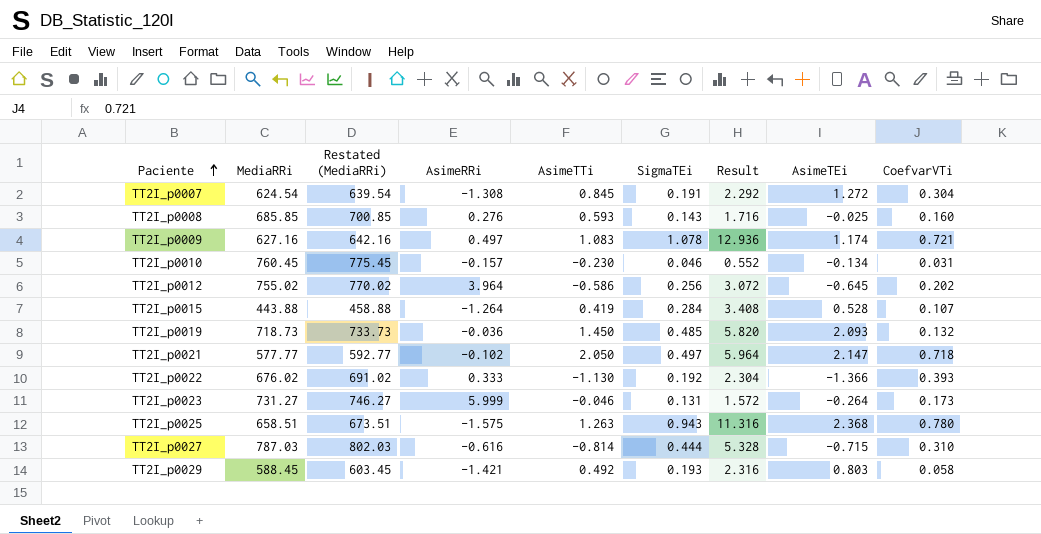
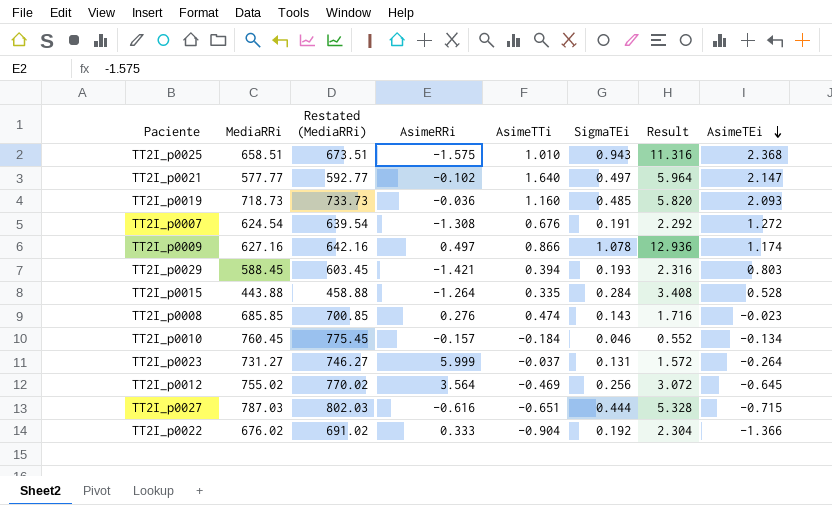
row order: Paciente ascending -> AsimeTEi descending
column CoefvarVTi | position: 9 -> none
TT2I_p0025 | AsimeTTi: 1.263 -> 1.010
TT2I_p0021 | AsimeTTi: 2.050 -> 1.640
TT2I_p0019 | AsimeTTi: 1.450 -> 1.160
TT2I_p0007 | AsimeTTi: 0.845 -> 0.676
TT2I_p0009 | AsimeTTi: 1.083 -> 0.866
TT2I_p0029 | AsimeTTi: 0.492 -> 0.394
TT2I_p0015 | AsimeTTi: 0.419 -> 0.335
TT2I_p0008 | AsimeTTi: 0.593 -> 0.474
TT2I_p0008 | AsimeTEi: -0.025 -> -0.023
TT2I_p0010 | AsimeTTi: -0.230 -> -0.184
TT2I_p0023 | AsimeTTi: -0.046 -> -0.037
TT2I_p0012 | AsimeRRi: 3.964 -> 3.564
TT2I_p0012 | AsimeTTi: -0.586 -> -0.469
TT2I_p0027 | AsimeTTi: -0.814 -> -0.651
TT2I_p0022 | AsimeTTi: -1.130 -> -0.904

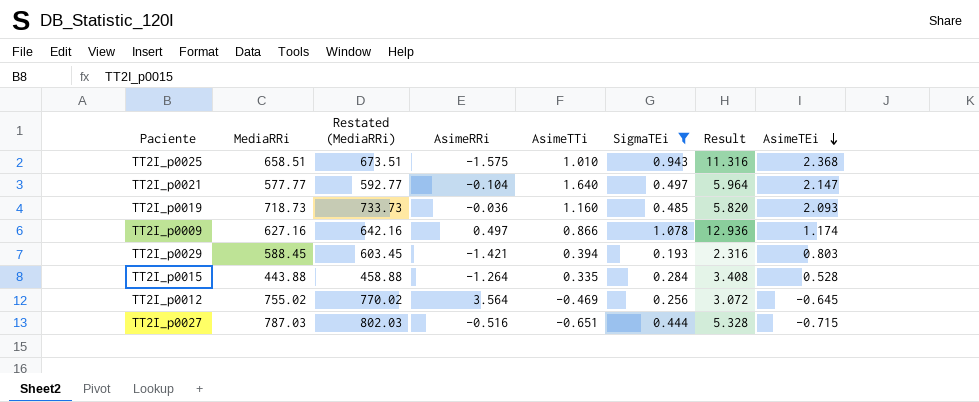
filter: none -> SigmaTEi >= 0.193
TT2I_p0021 | AsimeRRi: -0.102 -> -0.104
TT2I_p0027 | AsimeRRi: -0.616 -> -0.516

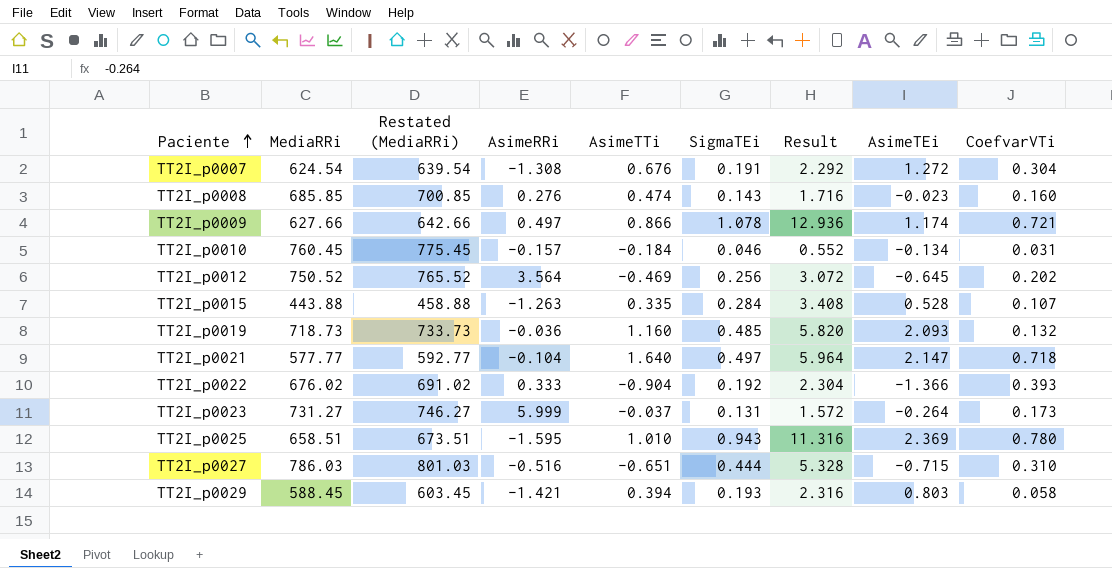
filter: SigmaTEi >= 0.193 -> none
row order: AsimeTEi descending -> Paciente ascending
column CoefvarVTi | position: none -> 9
TT2I_p0009 | MediaRRi: 627.16 -> 627.66
TT2I_p0009 | Restated (MediaRRi): 642.16 -> 642.66
TT2I_p0012 | MediaRRi: 755.02 -> 750.52
TT2I_p0012 | Restated (MediaRRi): 770.02 -> 765.52
TT2I_p0015 | AsimeRRi: -1.264 -> -1.263
TT2I_p0025 | AsimeRRi: -1.575 -> -1.595
TT2I_p0025 | AsimeTEi: 2.368 -> 2.369
TT2I_p0027 | MediaRRi: 787.03 -> 786.03
TT2I_p0027 | Restated (MediaRRi): 802.03 -> 801.03

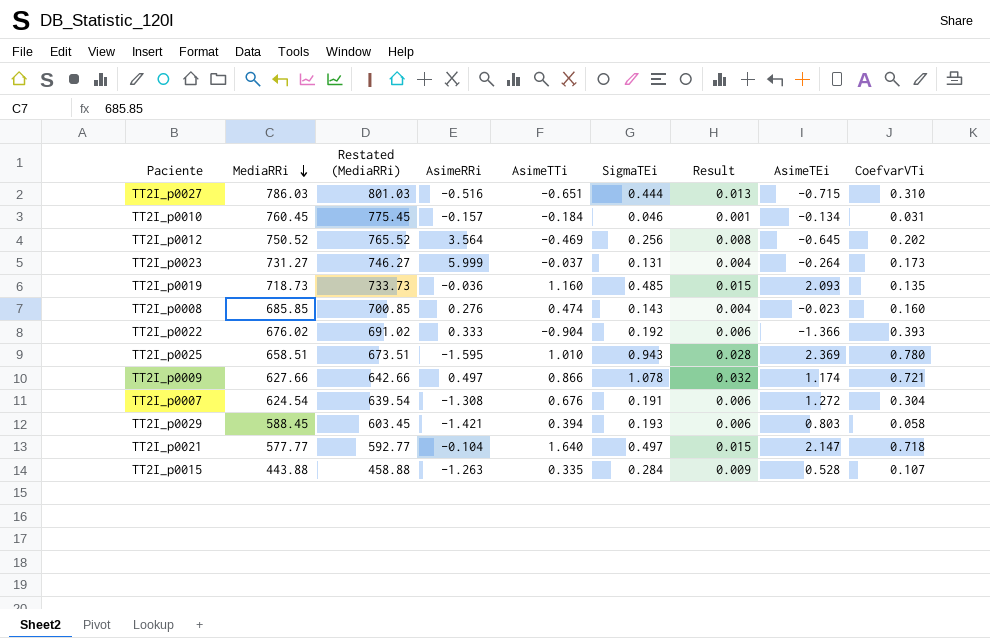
row order: Paciente ascending -> MediaRRi descending
column Result | formula: [SigmaTEi] * 12 -> [SigmaTEi] * 0.03
TT2I_p0019 | CoefvarVTi: 0.132 -> 0.135

